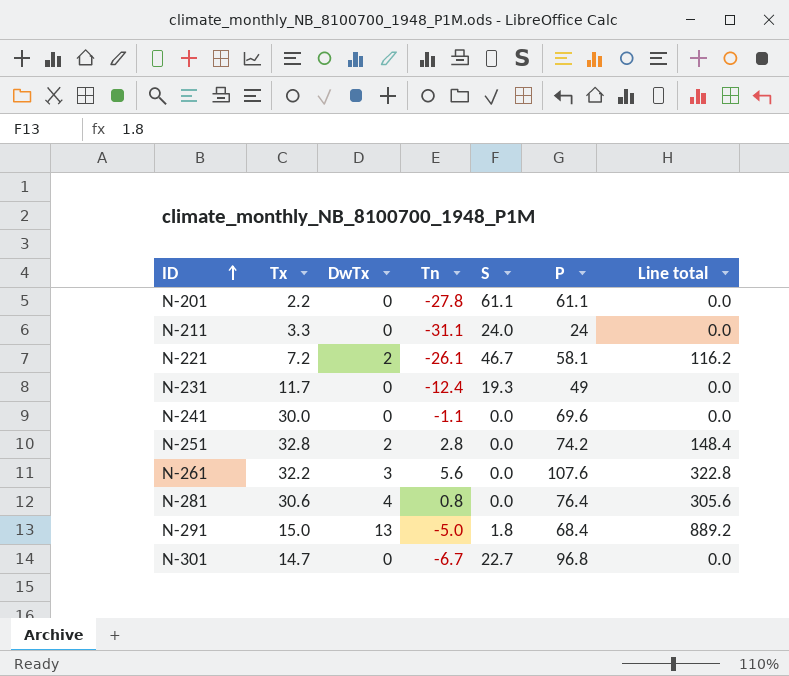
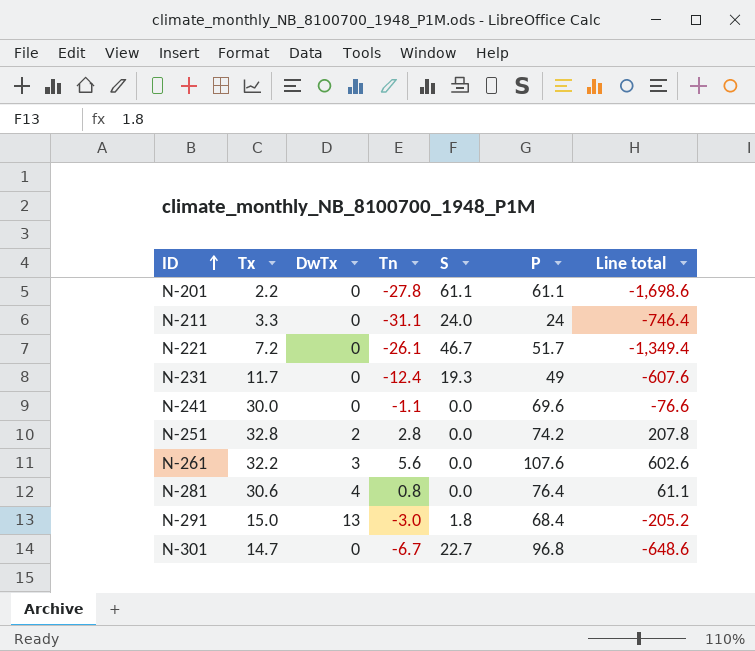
column Line total | formula: [DwTx] * [P] -> [Tn] * [P]
N-221 | DwTx: 2 -> 0
N-221 | P: 58.1 -> 51.7
N-291 | Tn: -5.0 -> -3.0

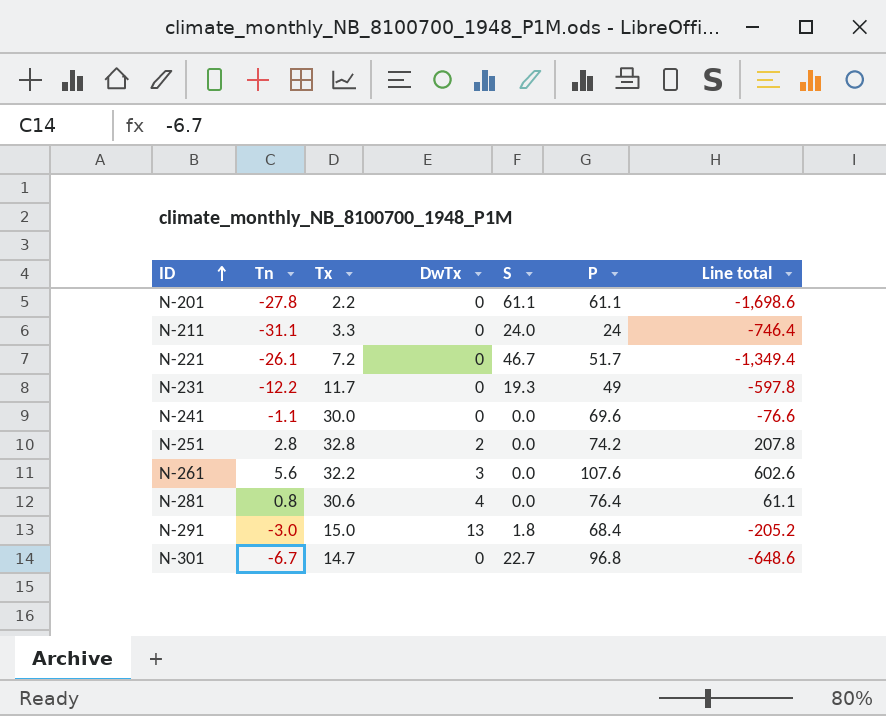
column Tn | position: 4 -> 2
N-231 | Tn: -12.4 -> -12.2
N-231 | Line total: -607.6 -> -597.8

